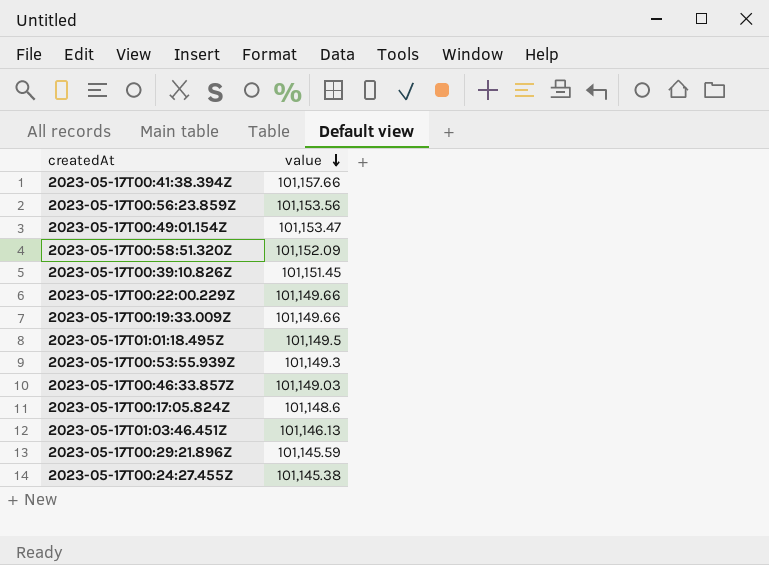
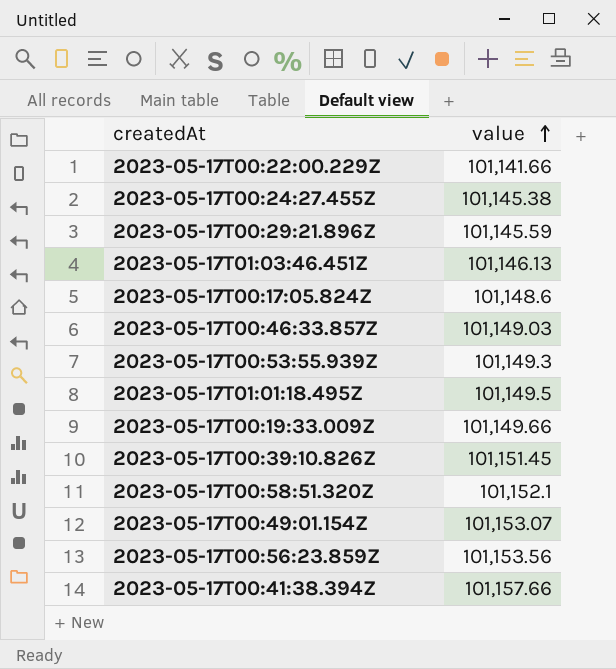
row order: value descending -> value ascending
2023-05-17T00:22:00.229Z | value: 101,149.66 -> 101,141.66
2023-05-17T00:58:51.320Z | value: 101,152.09 -> 101,152.1
2023-05-17T00:49:01.154Z | value: 101,153.47 -> 101,153.07

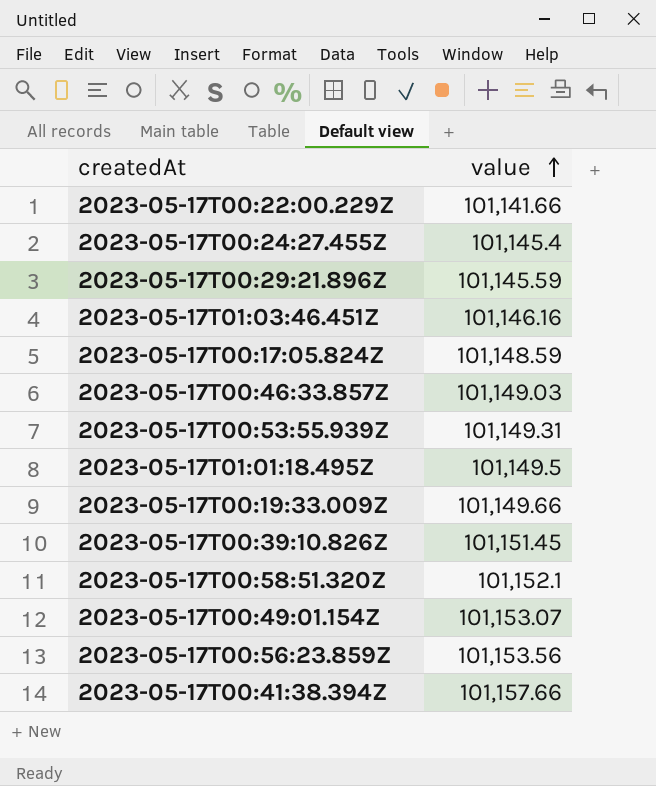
2023-05-17T00:24:27.455Z | value: 101,145.38 -> 101,145.4
2023-05-17T01:03:46.451Z | value: 101,146.13 -> 101,146.16
2023-05-17T00:17:05.824Z | value: 101,148.6 -> 101,148.59
2023-05-17T00:53:55.939Z | value: 101,149.3 -> 101,149.31

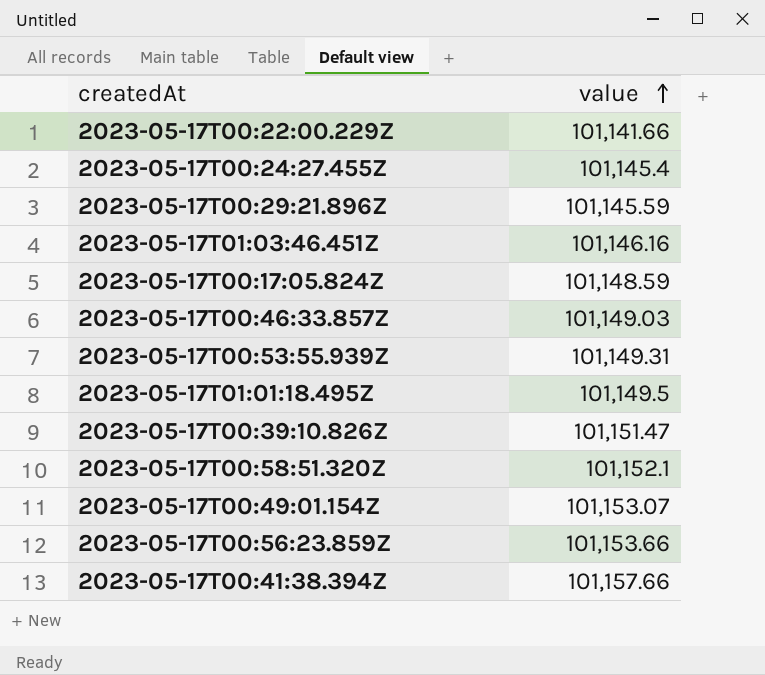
row 2023-05-17T00:19:33.009Z: 101,149.66 -> none
2023-05-17T00:39:10.826Z | value: 101,151.45 -> 101,151.47
2023-05-17T00:56:23.859Z | value: 101,153.56 -> 101,153.66

